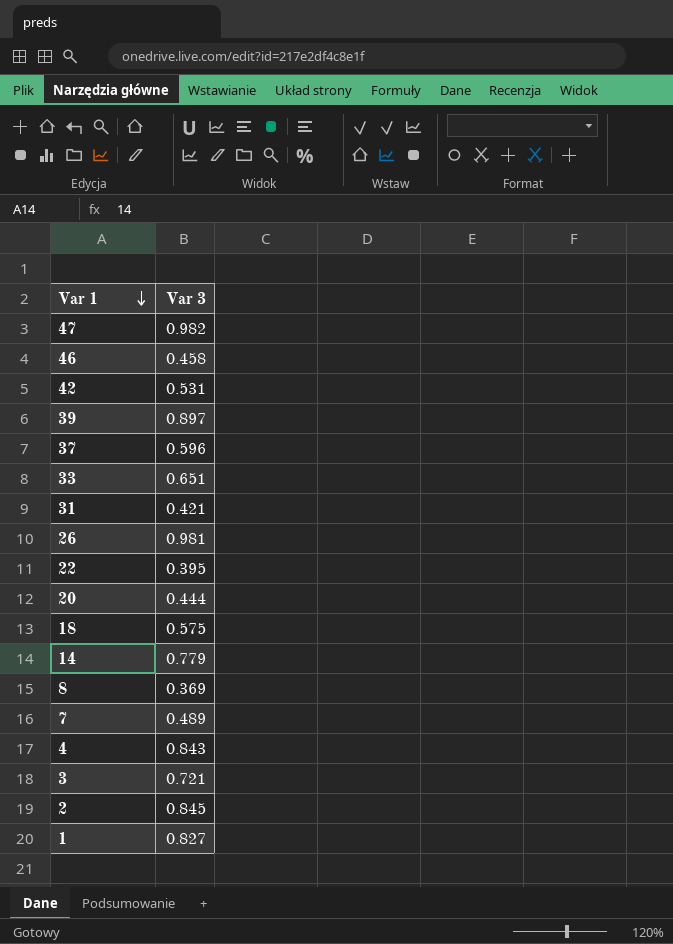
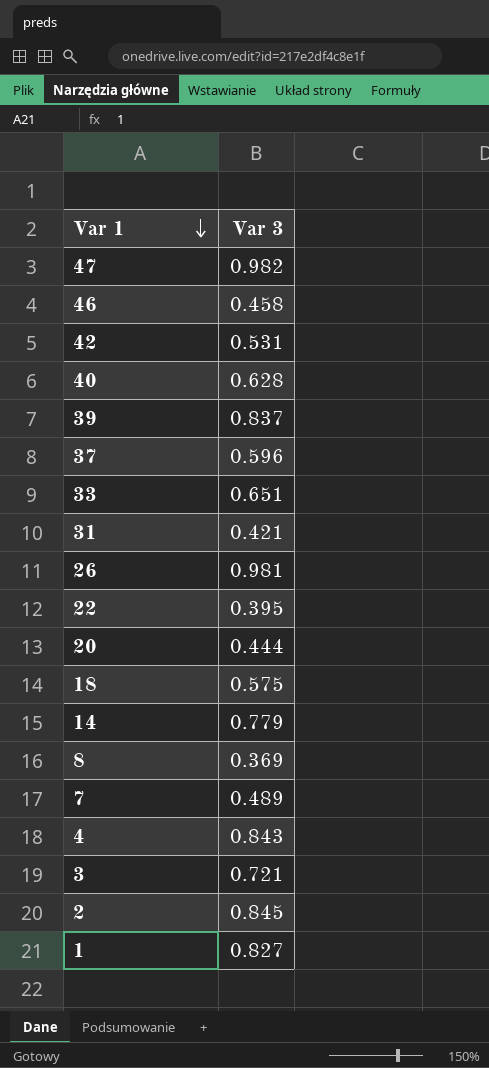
row 40: none -> 0.628
39 | Var 3: 0.897 -> 0.837

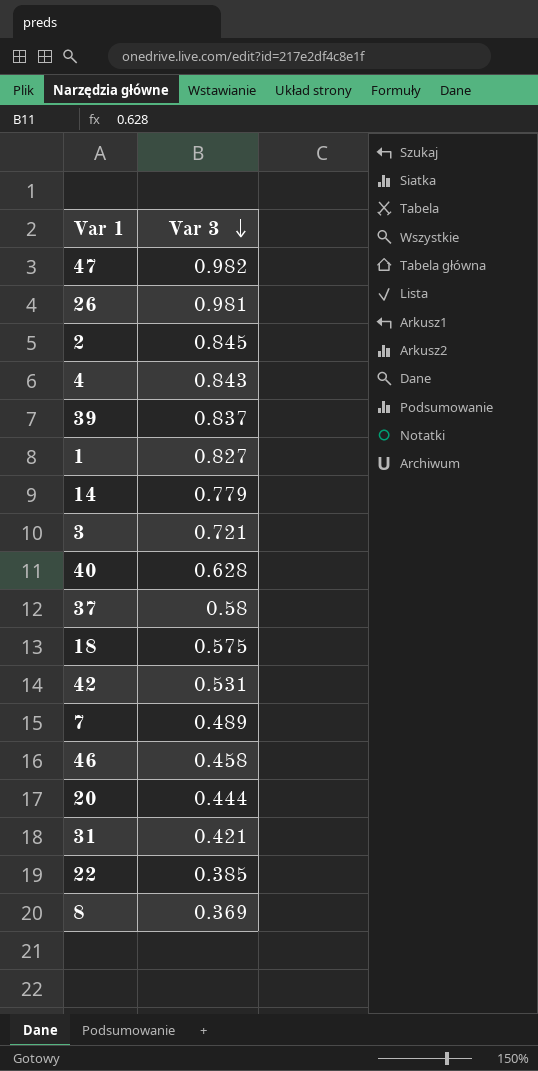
row order: Var 1 descending -> Var 3 descending
row 33: 0.651 -> none
37 | Var 3: 0.596 -> 0.58
22 | Var 3: 0.395 -> 0.385

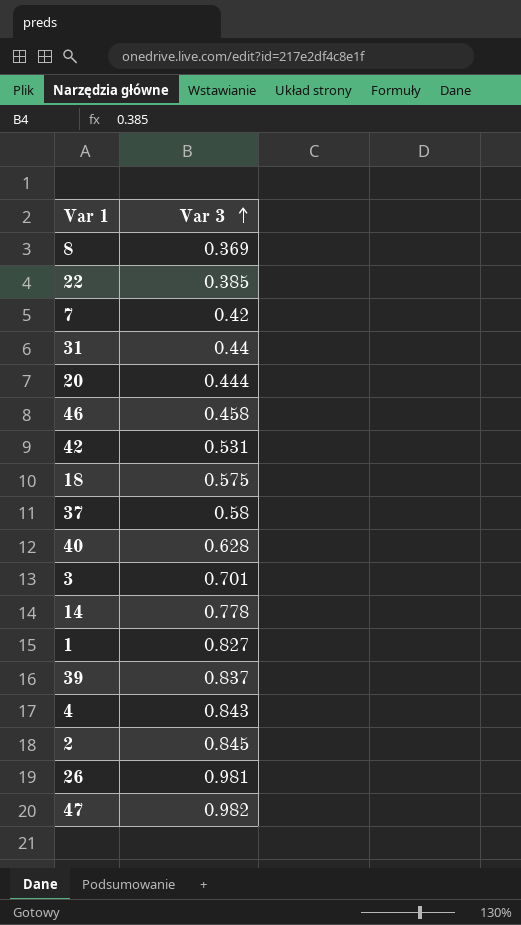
row order: Var 3 descending -> Var 3 ascending
7 | Var 3: 0.489 -> 0.42
31 | Var 3: 0.421 -> 0.44
3 | Var 3: 0.721 -> 0.701
14 | Var 3: 0.779 -> 0.778

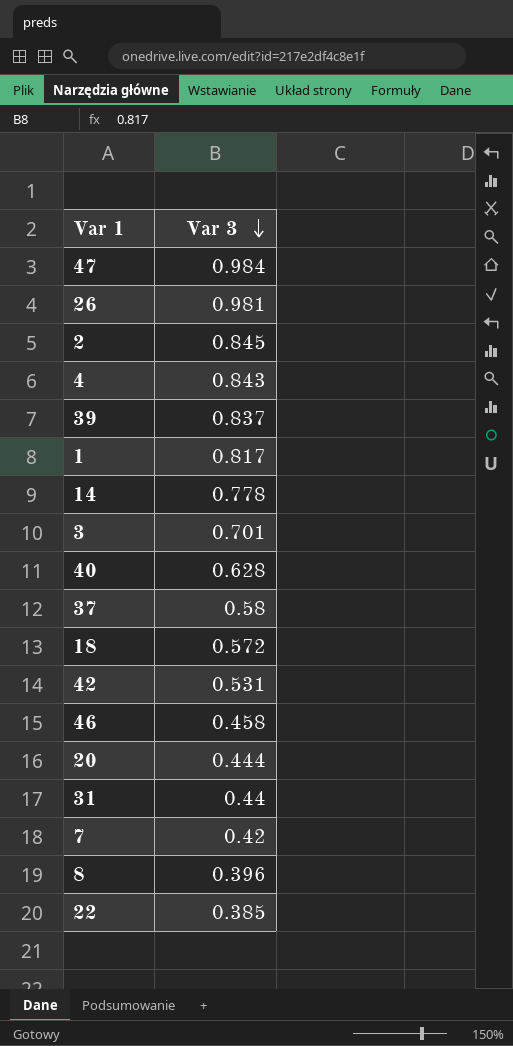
row order: Var 3 ascending -> Var 3 descending
47 | Var 3: 0.982 -> 0.984
1 | Var 3: 0.827 -> 0.817
18 | Var 3: 0.575 -> 0.572
8 | Var 3: 0.369 -> 0.396

